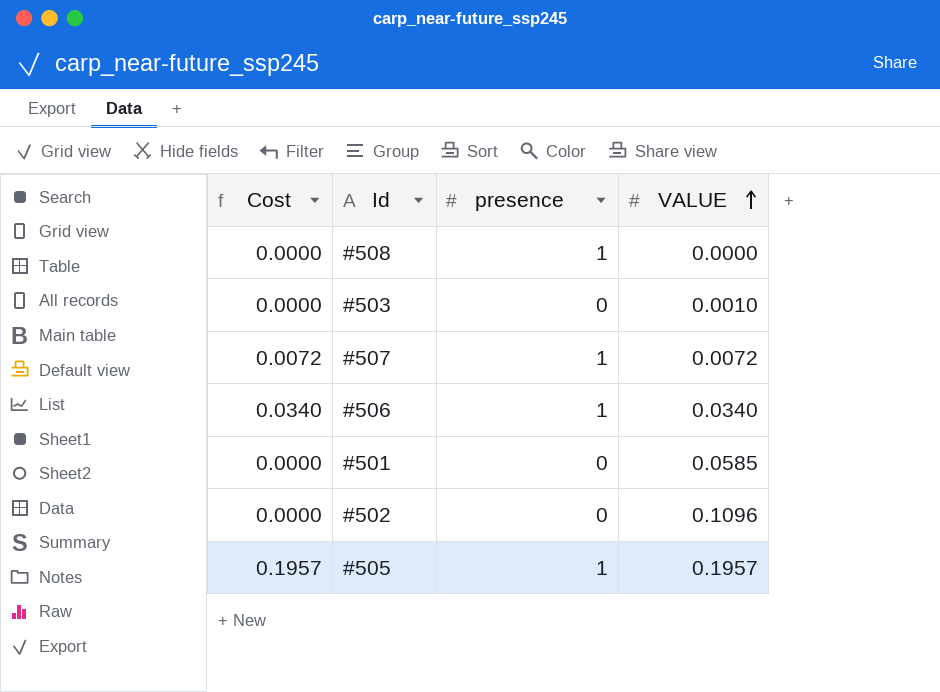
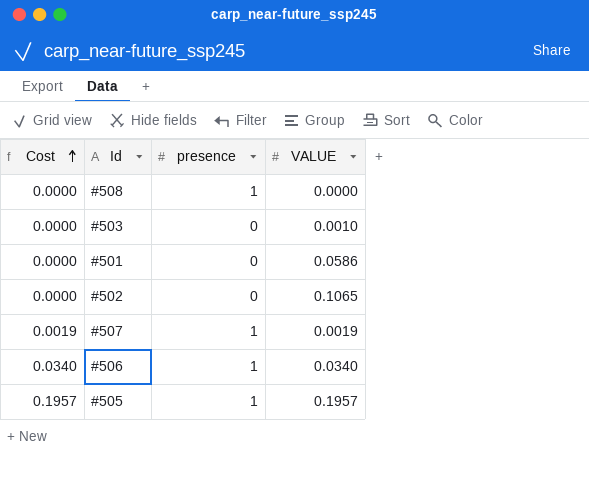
row order: VALUE ascending -> Cost ascending
#501 | VALUE: 0.0585 -> 0.0586
#502 | VALUE: 0.1096 -> 0.1065
#507 | Cost: 0.0072 -> 0.0019
#507 | VALUE: 0.0072 -> 0.0019

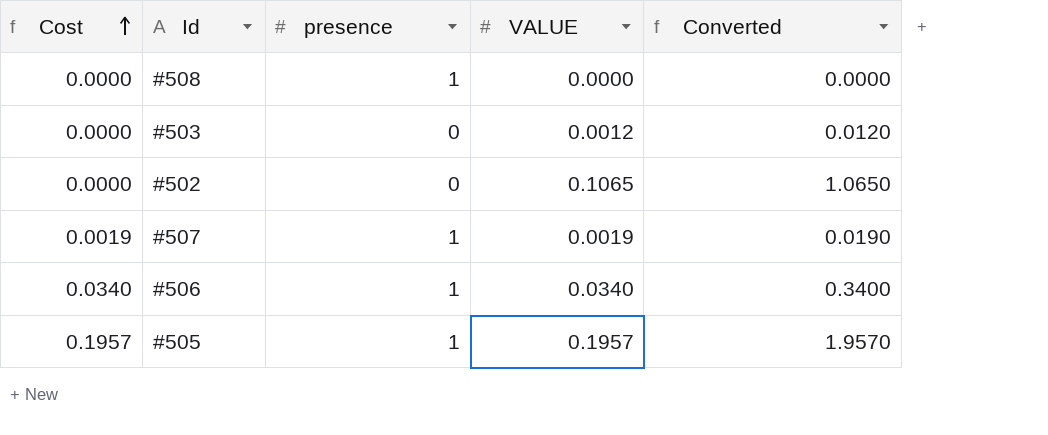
column Converted | formula: none -> [VALUE] * 10
row #501: 0.0000 | 0 | 0.0586 -> none
#503 | VALUE: 0.0010 -> 0.0012

